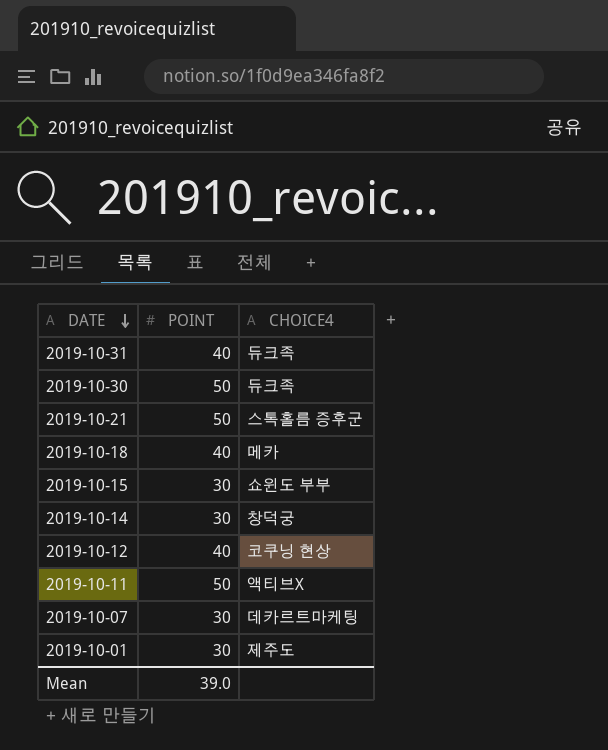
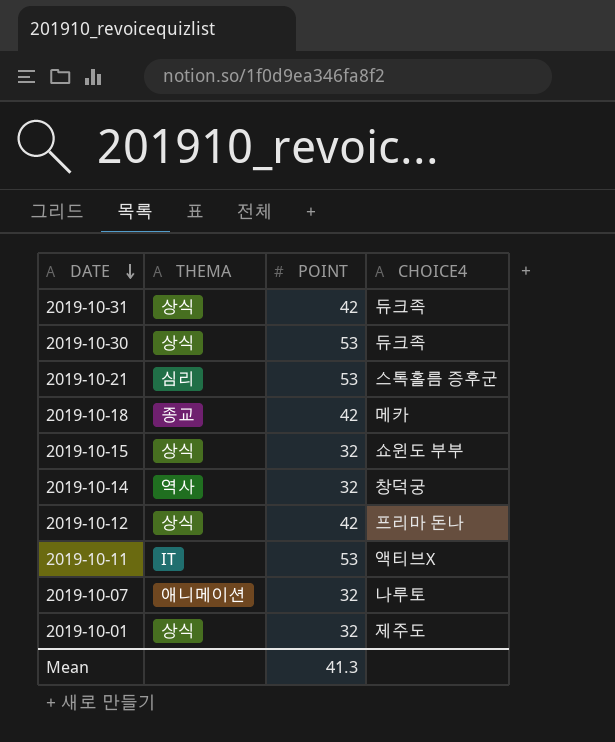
column THEMA | position: none -> 2
2019-10-31 | POINT: 40 -> 42
2019-10-30 | POINT: 50 -> 53
2019-10-21 | POINT: 50 -> 53
2019-10-18 | POINT: 40 -> 42
2019-10-15 | POINT: 30 -> 32
2019-10-14 | POINT: 30 -> 32
2019-10-12 | POINT: 40 -> 42
2019-10-12 | CHOICE4: 코쿠닝 현상 -> 프리마 돈나
2019-10-11 | POINT: 50 -> 53
2019-10-07 | POINT: 30 -> 32
2019-10-07 | CHOICE4: 데카르트마케팅 -> 나루토
2019-10-01 | POINT: 30 -> 32
Mean | POINT: 39.0 -> 41.3

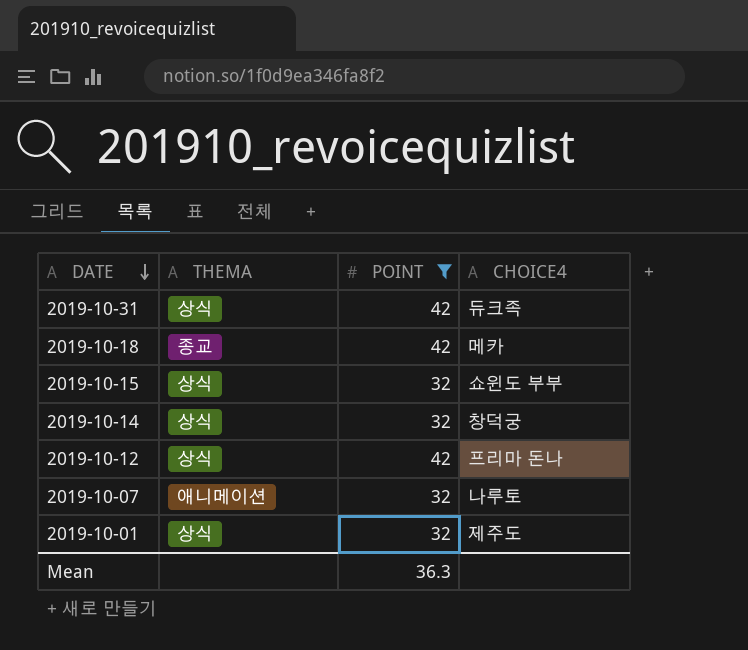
filter: none -> POINT != 53
2019-10-14 | THEMA: 역사 -> 상식
Mean | POINT: 41.3 -> 36.3

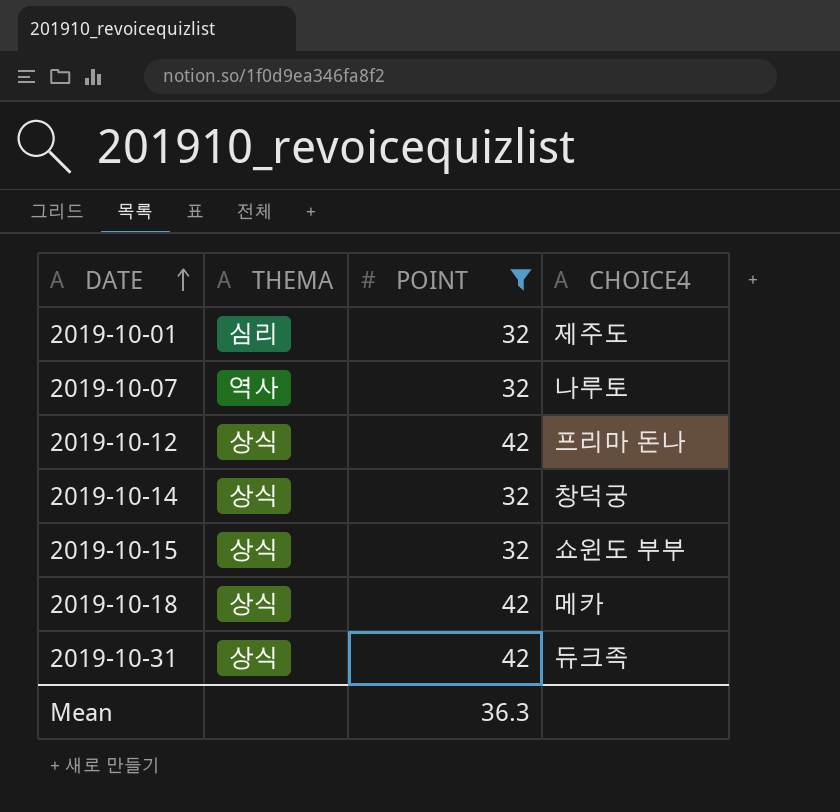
row order: DATE descending -> DATE ascending
2019-10-01 | THEMA: 상식 -> 심리
2019-10-07 | THEMA: 애니메이션 -> 역사
2019-10-18 | THEMA: 종교 -> 상식

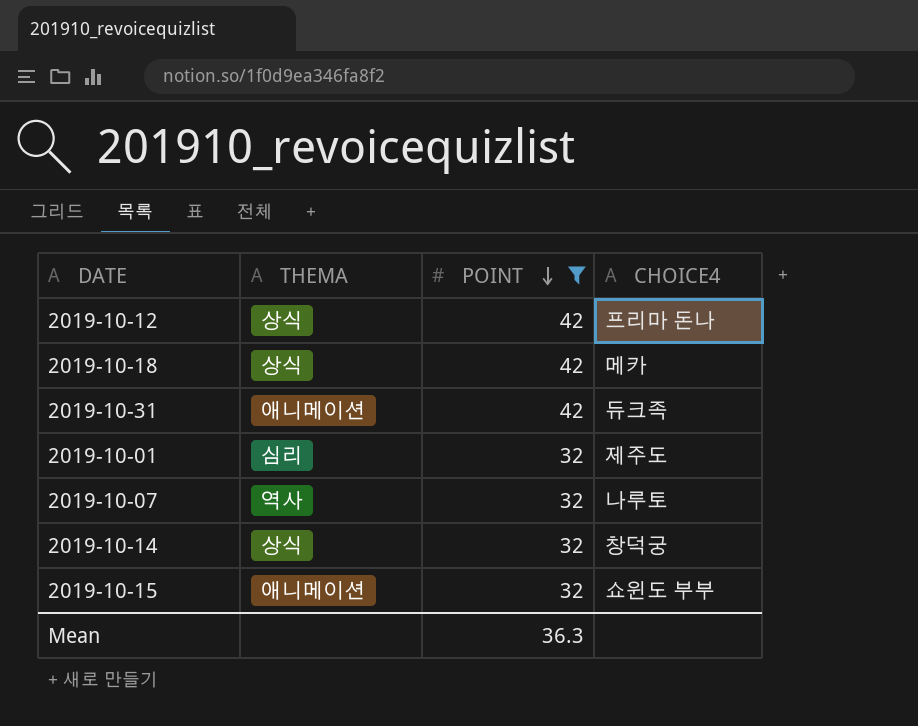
row order: DATE ascending -> POINT descending
2019-10-31 | THEMA: 상식 -> 애니메이션
2019-10-15 | THEMA: 상식 -> 애니메이션

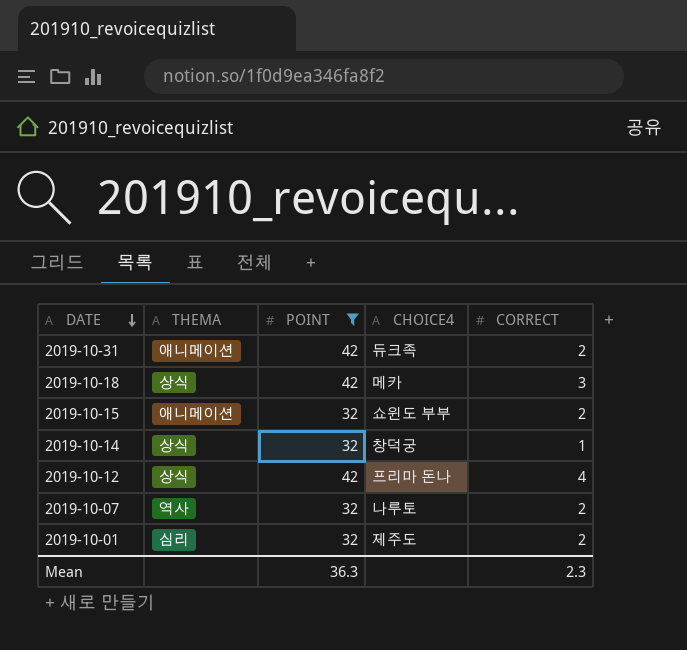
row order: POINT descending -> DATE descending
column CORRECT | position: none -> 5

